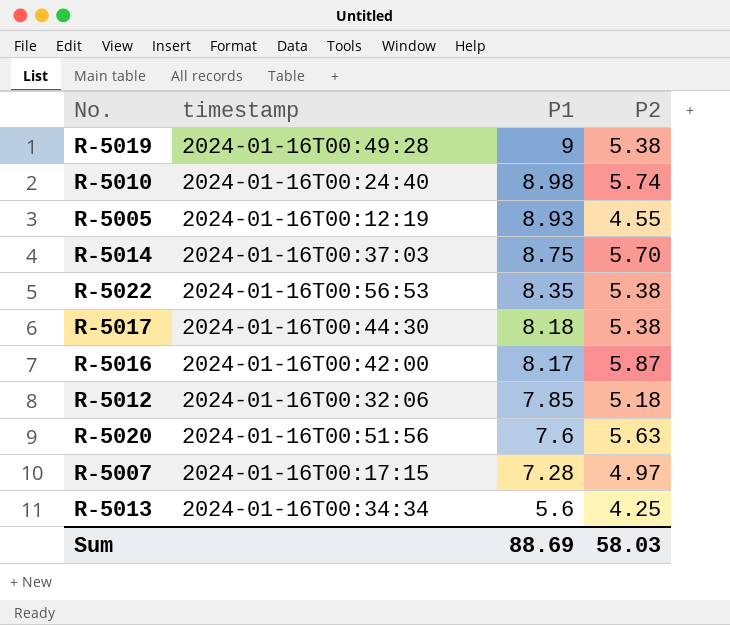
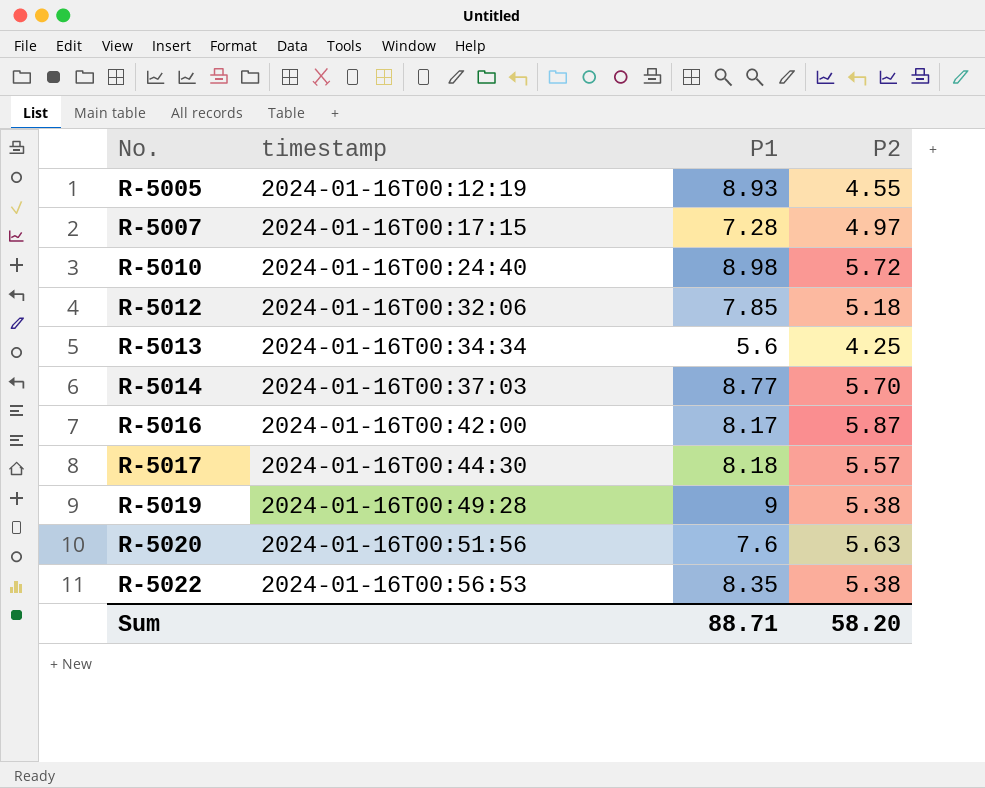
row order: P1 descending -> No. ascending
R-5010 | P2: 5.74 -> 5.72
R-5014 | P1: 8.75 -> 8.77
R-5017 | P2: 5.38 -> 5.57
Sum | P1: 88.69 -> 88.71
Sum | P2: 58.03 -> 58.20

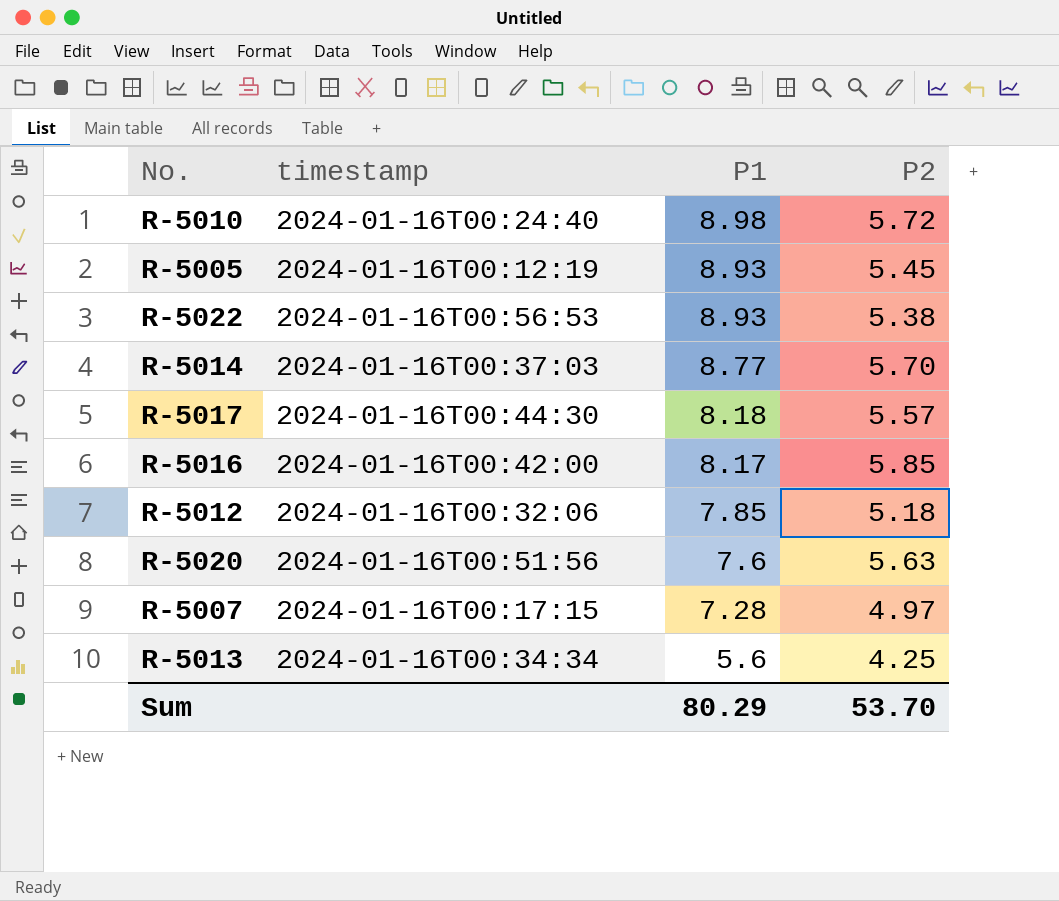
row order: No. ascending -> P1 descending
row R-5019: 2024-01-16T00:49:28 | 9 | 5.38 -> none
R-5005 | P2: 4.55 -> 5.45
R-5022 | P1: 8.35 -> 8.93
R-5016 | P2: 5.87 -> 5.85
Sum | P1: 88.71 -> 80.29
Sum | P2: 58.20 -> 53.70

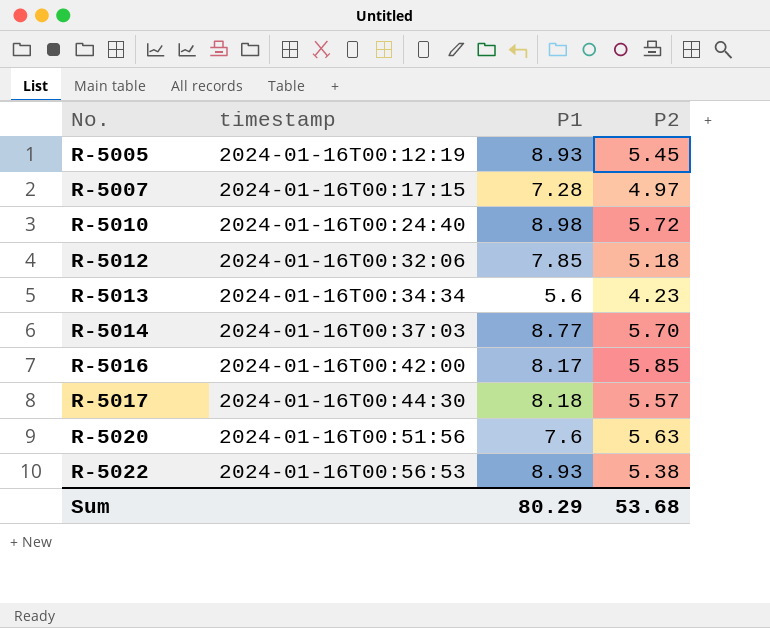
row order: P1 descending -> No. ascending
R-5013 | P2: 4.25 -> 4.23
Sum | P2: 53.70 -> 53.68

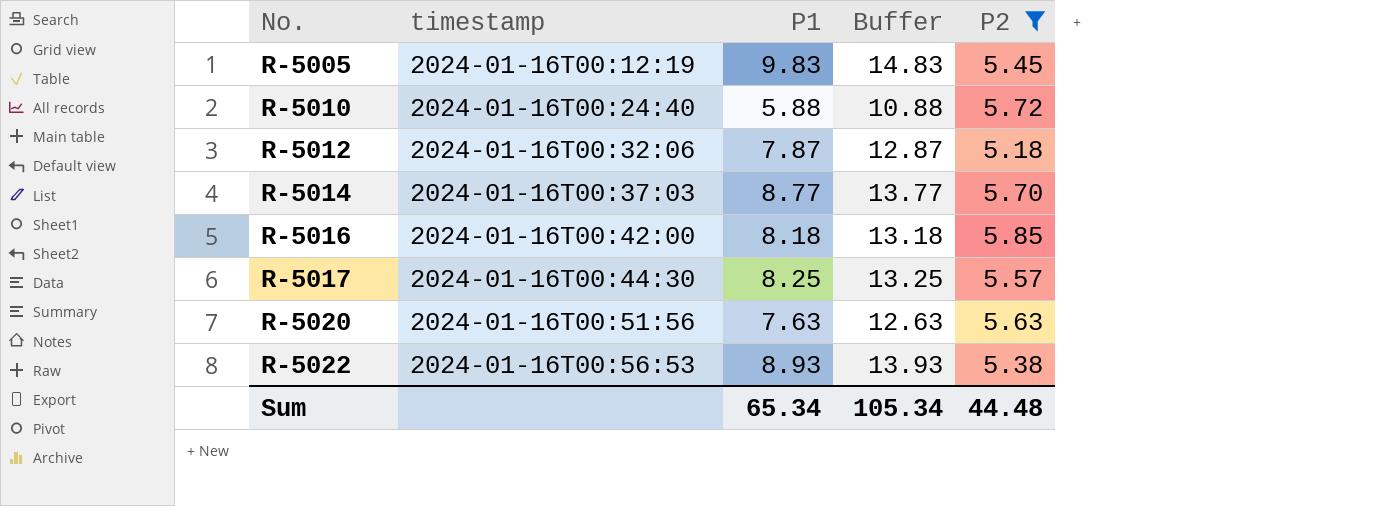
filter: none -> P2 >= 5.18
column Buffer | formula: none -> [P1] + 5
R-5005 | P1: 8.93 -> 9.83
R-5010 | P1: 8.98 -> 5.88
R-5012 | P1: 7.85 -> 7.87
R-5016 | P1: 8.17 -> 8.18
R-5017 | P1: 8.18 -> 8.25
R-5020 | P1: 7.6 -> 7.63
Sum | P1: 80.29 -> 65.34
Sum | P2: 53.68 -> 44.48

